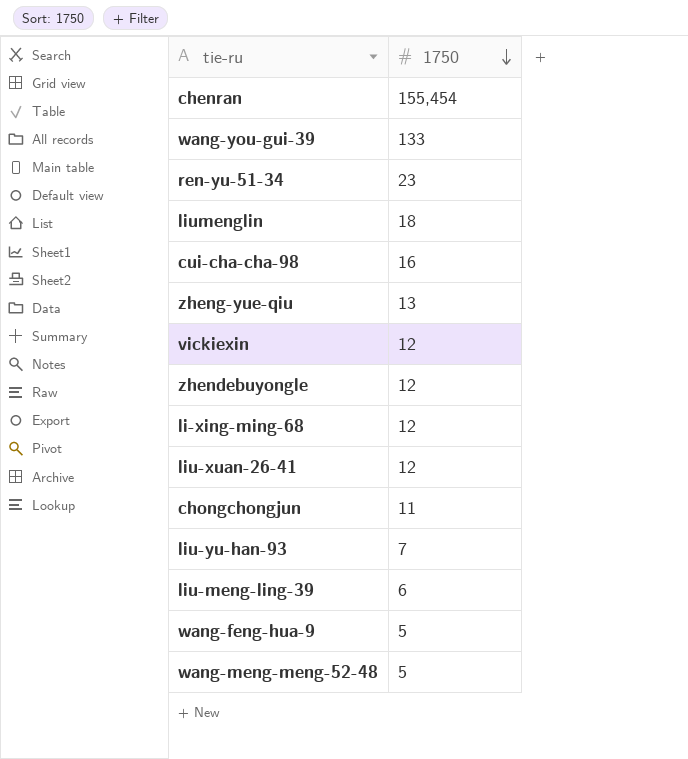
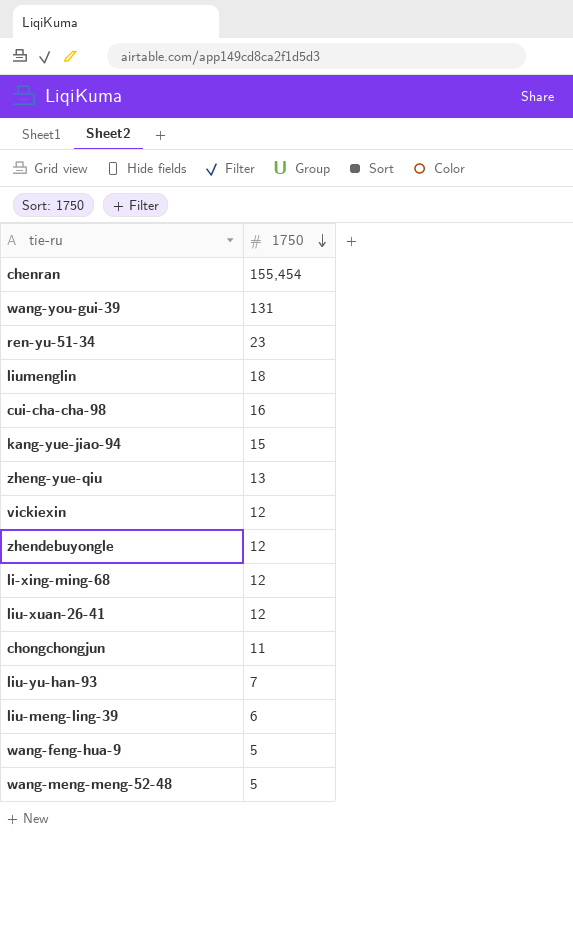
wang-you-gui-39 | 1750: 133 -> 131
row kang-yue-jiao-94: none -> 15

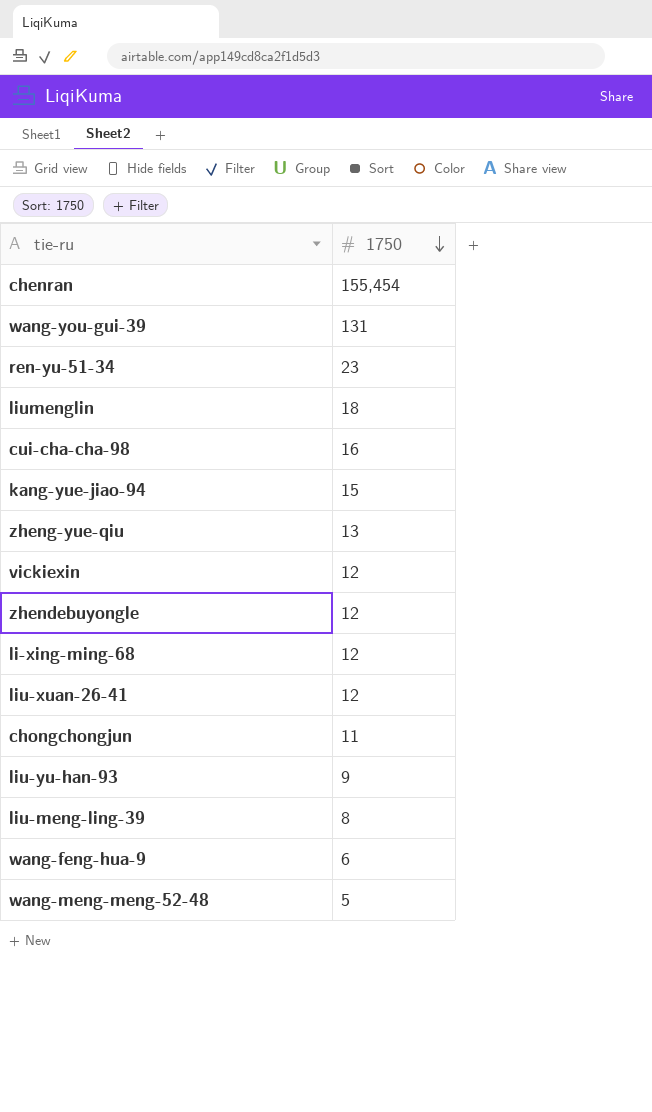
liu-yu-han-93 | 1750: 7 -> 9
liu-meng-ling-39 | 1750: 6 -> 8
wang-feng-hua-9 | 1750: 5 -> 6

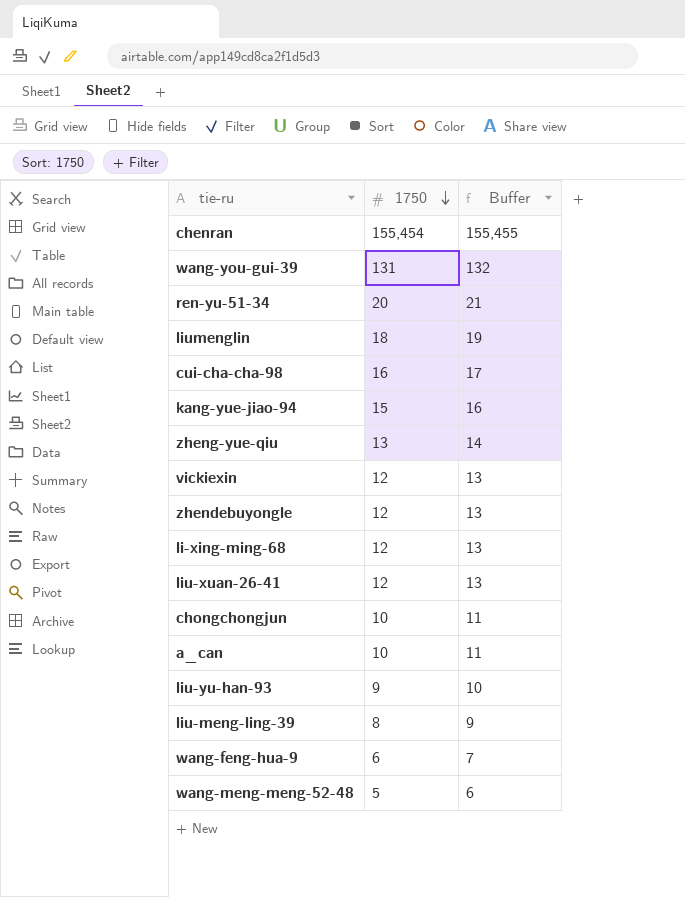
column Buffer | formula: none -> [1750] + 1
ren-yu-51-34 | 1750: 23 -> 20
chongchongjun | 1750: 11 -> 10
row a_can: none -> 10 | 11

